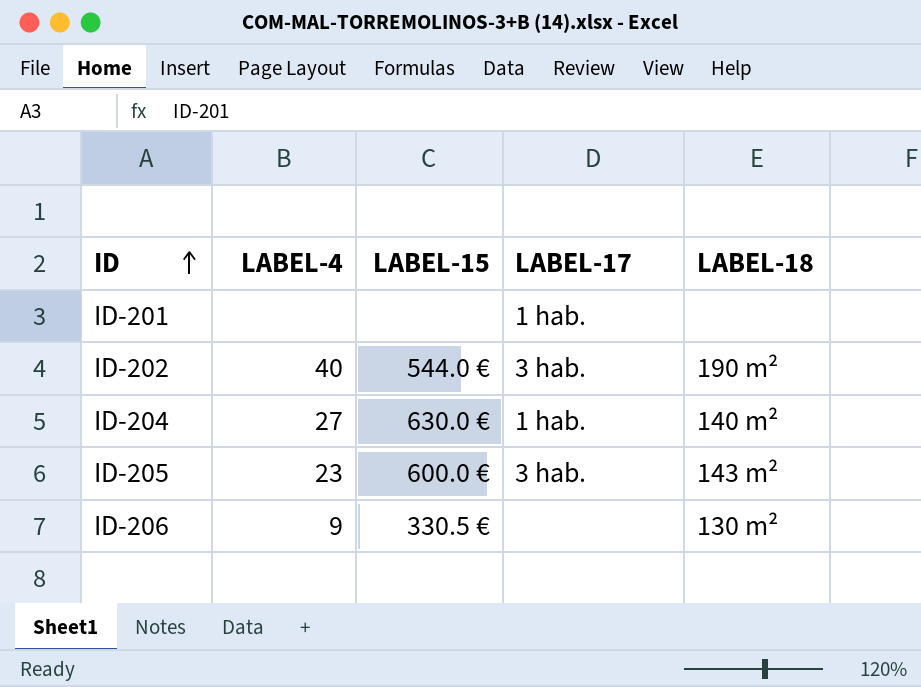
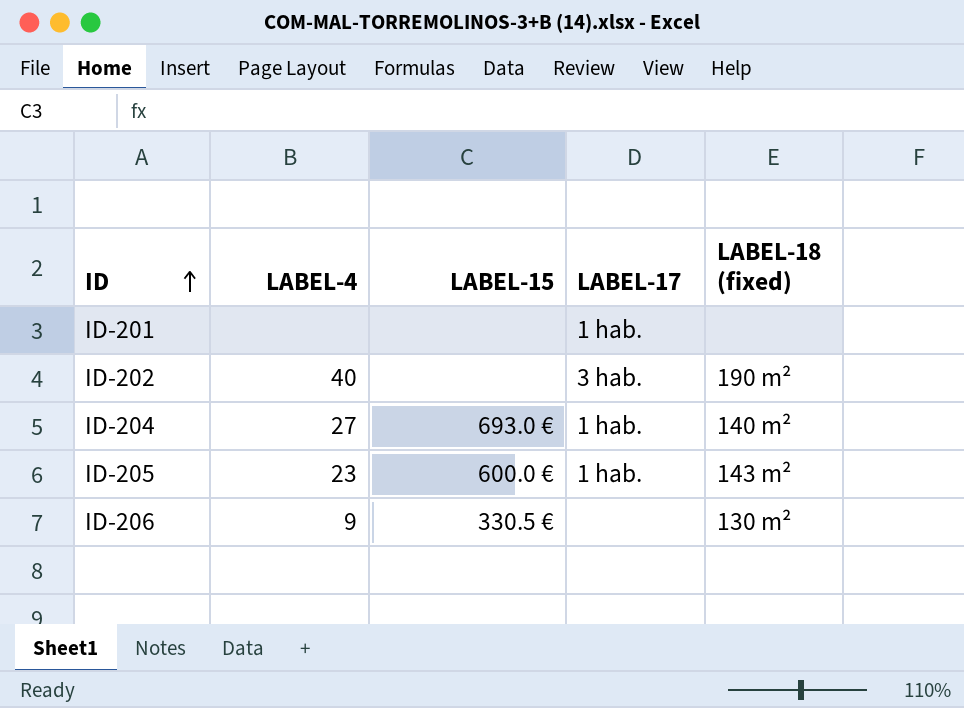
column name: LABEL-18 -> LABEL-18 (fixed)
ID-202 | LABEL-15: 544.0 € -> none
ID-204 | LABEL-15: 630.0 € -> 693.0 €
ID-205 | LABEL-17: 3 hab. -> 1 hab.

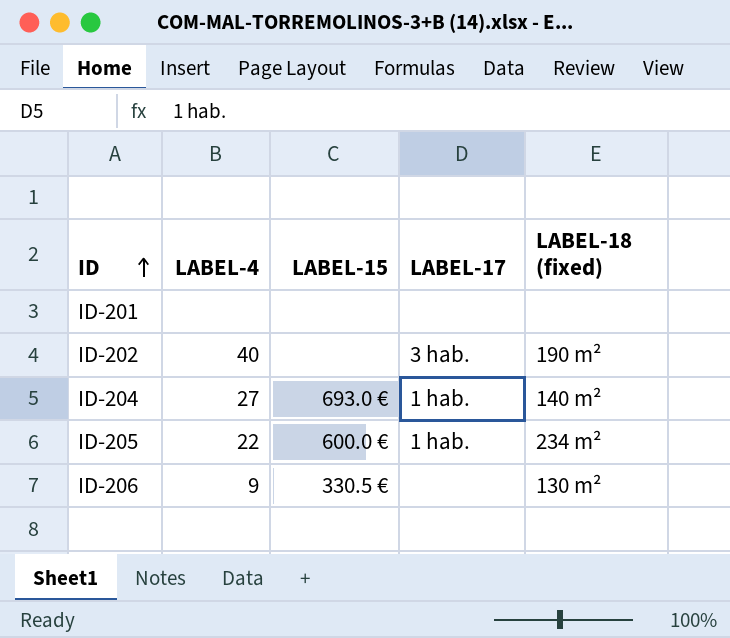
ID-201 | LABEL-17: 1 hab. -> none
ID-205 | LABEL-4: 23 -> 22
ID-205 | LABEL-18 (fixed): 143 m² -> 234 m²

